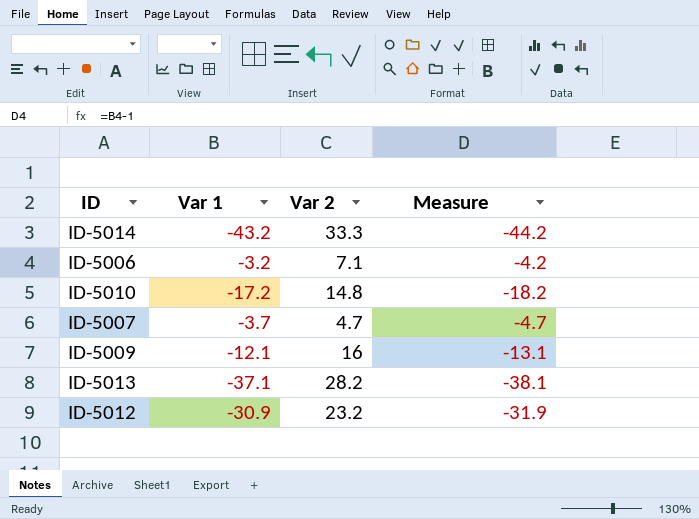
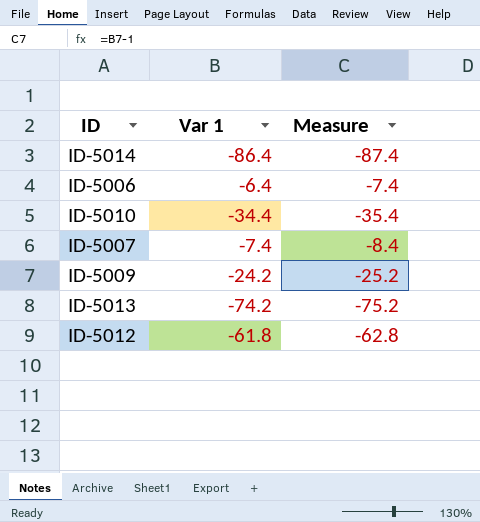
column Var 2 | position: 3 -> none
ID-5014 | Var 1: -43.2 -> -86.4
ID-5014 | Measure: -44.2 -> -87.4
ID-5006 | Var 1: -3.2 -> -6.4
ID-5006 | Measure: -4.2 -> -7.4
ID-5010 | Var 1: -17.2 -> -34.4
ID-5010 | Measure: -18.2 -> -35.4
ID-5007 | Var 1: -3.7 -> -7.4
ID-5007 | Measure: -4.7 -> -8.4
ID-5009 | Var 1: -12.1 -> -24.2
ID-5009 | Measure: -13.1 -> -25.2
ID-5013 | Var 1: -37.1 -> -74.2
ID-5013 | Measure: -38.1 -> -75.2
ID-5012 | Var 1: -30.9 -> -61.8
ID-5012 | Measure: -31.9 -> -62.8

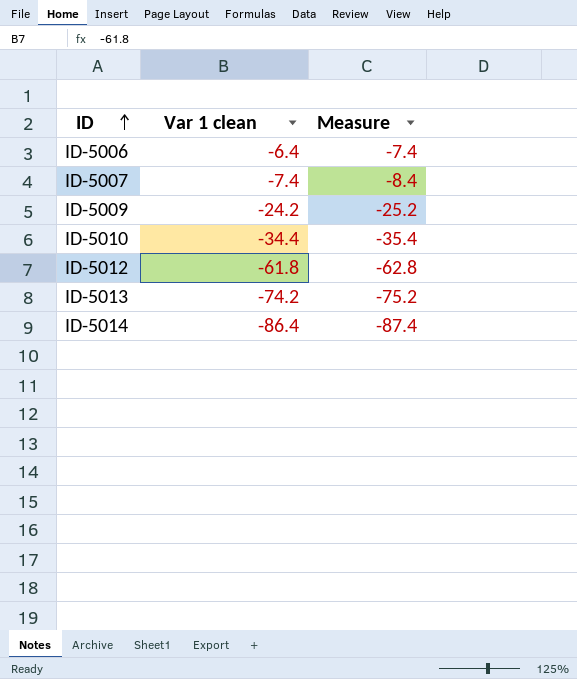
row order: none -> ID ascending
column name: Var 1 -> Var 1 clean

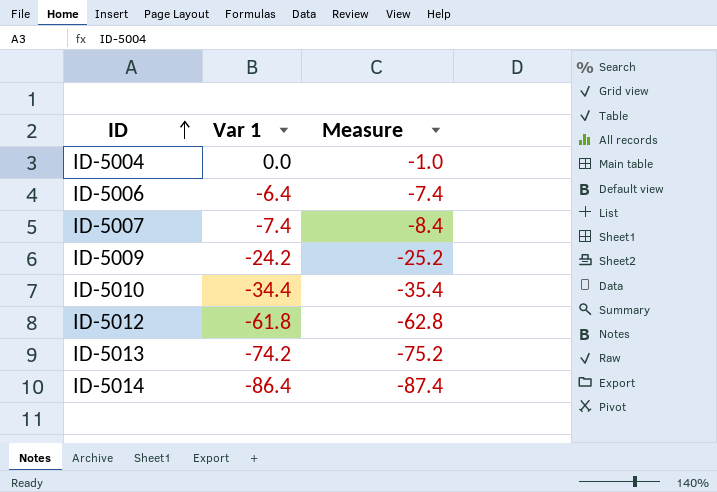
column name: Var 1 clean -> Var 1
row ID-5004: none -> 0.0 | -1.0

